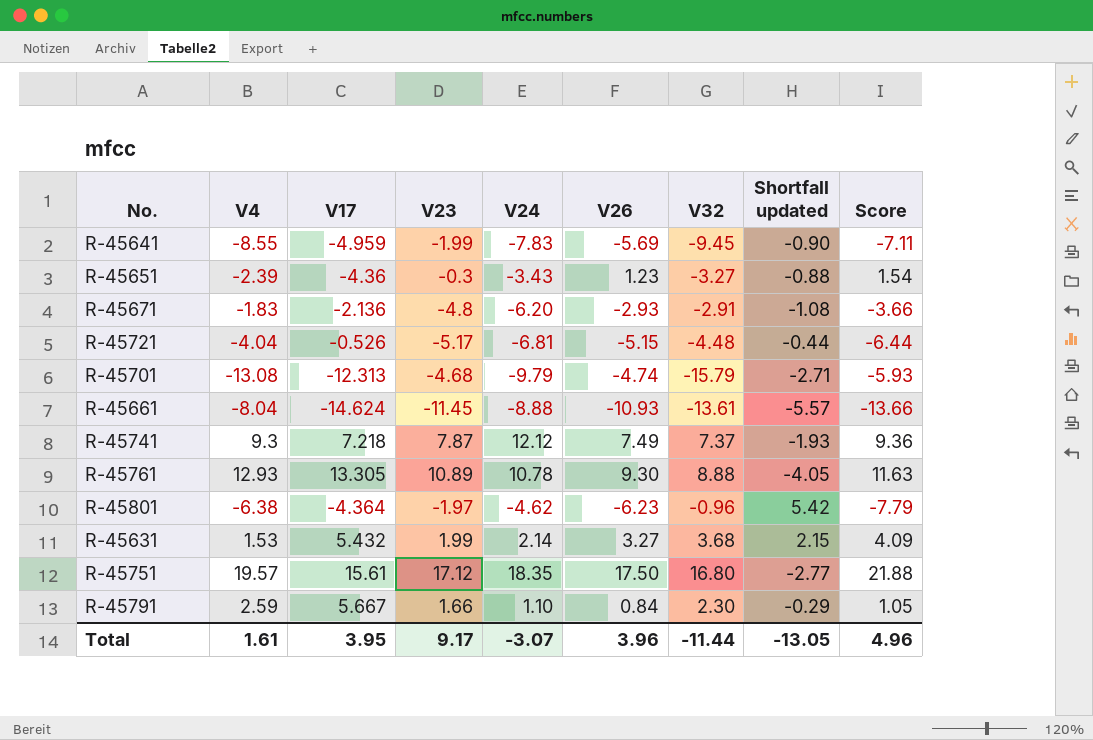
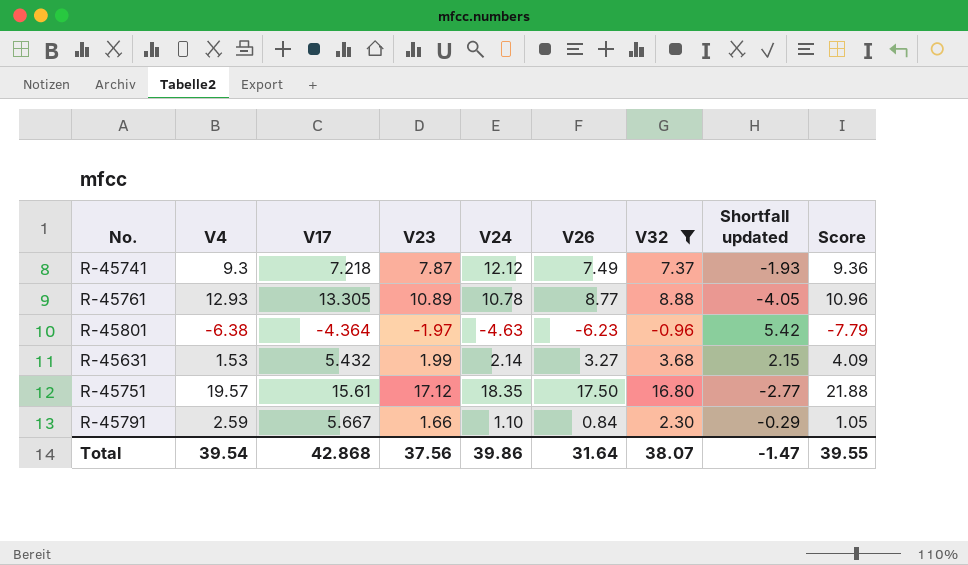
filter: none -> V32 >= -0.96
R-45761 | V26: 9.30 -> 8.77
R-45761 | Score: 11.63 -> 10.96
R-45801 | V24: -4.62 -> -4.63
Total | V4: 1.61 -> 39.54
Total | V17: 3.95 -> 42.868
Total | V23: 9.17 -> 37.56
Total | V24: -3.07 -> 39.86
Total | V26: 3.96 -> 31.64
Total | V32: -11.44 -> 38.07
Total | Shortfall updated: -13.05 -> -1.47
Total | Score: 4.96 -> 39.55

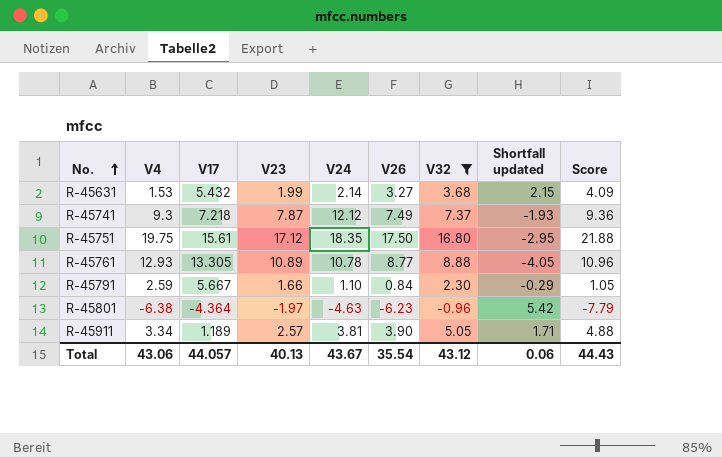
row order: none -> No. ascending
R-45751 | V4: 19.57 -> 19.75
R-45751 | Shortfall updated: -2.77 -> -2.95
row R-45911: none -> 3.34 | 1.189 | 2.57 | 3.81 | 3.90 | 5.05 | 1.71 | 4.88
Total | V4: 39.54 -> 43.06
Total | V17: 42.868 -> 44.057
Total | V23: 37.56 -> 40.13
Total | V24: 39.86 -> 43.67
Total | V26: 31.64 -> 35.54
Total | V32: 38.07 -> 43.12
Total | Shortfall updated: -1.47 -> 0.06
Total | Score: 39.55 -> 44.43

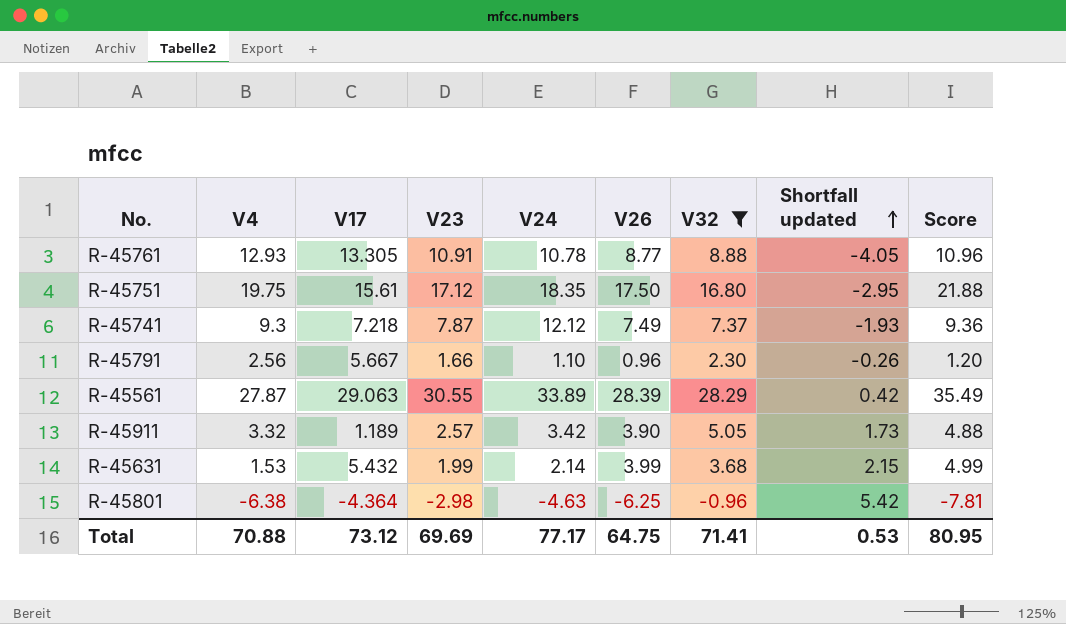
row order: No. ascending -> Shortfall updated ascending
R-45761 | V23: 10.89 -> 10.91
R-45791 | V4: 2.59 -> 2.56
R-45791 | V26: 0.84 -> 0.96
R-45791 | Shortfall updated: -0.29 -> -0.26
R-45791 | Score: 1.05 -> 1.20
row R-45561: none -> 27.87 | 29.063 | 30.55 | 33.89 | 28.39 | 28.29 | 0.42 | 35.49
R-45911 | V4: 3.34 -> 3.32
R-45911 | V24: 3.81 -> 3.42
R-45911 | Shortfall updated: 1.71 -> 1.73
R-45631 | V26: 3.27 -> 3.99
R-45631 | Score: 4.09 -> 4.99
R-45801 | V23: -1.97 -> -2.98
R-45801 | V26: -6.23 -> -6.25
R-45801 | Score: -7.79 -> -7.81
Total | V4: 43.06 -> 70.88
Total | V17: 44.057 -> 73.12
Total | V23: 40.13 -> 69.69
Total | V24: 43.67 -> 77.17
Total | V26: 35.54 -> 64.75
Total | V32: 43.12 -> 71.41
Total | Shortfall updated: 0.06 -> 0.53
Total | Score: 44.43 -> 80.95

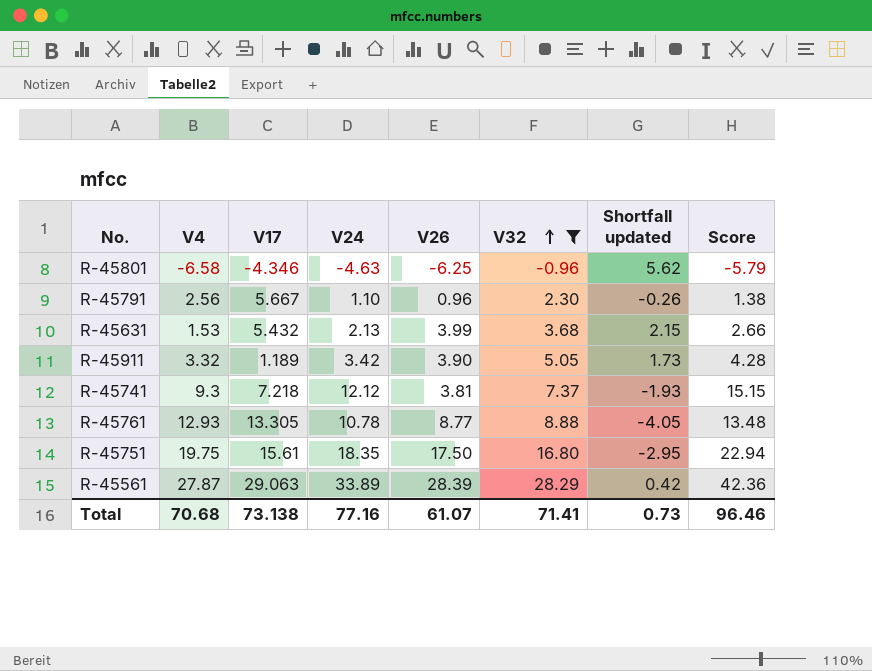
row order: Shortfall updated ascending -> V32 ascending
column V23 | position: 4 -> none
column Score | formula: [V26] * 1.25 -> [V24] * 1.25
R-45801 | V4: -6.38 -> -6.58
R-45801 | V17: -4.364 -> -4.346
R-45801 | Shortfall updated: 5.42 -> 5.62
R-45631 | V24: 2.14 -> 2.13
R-45741 | V26: 7.49 -> 3.81
Total | V4: 70.88 -> 70.68
Total | V17: 73.12 -> 73.138
Total | V24: 77.17 -> 77.16
Total | V26: 64.75 -> 61.07
Total | Shortfall updated: 0.53 -> 0.73
Total | Score: 80.95 -> 96.46

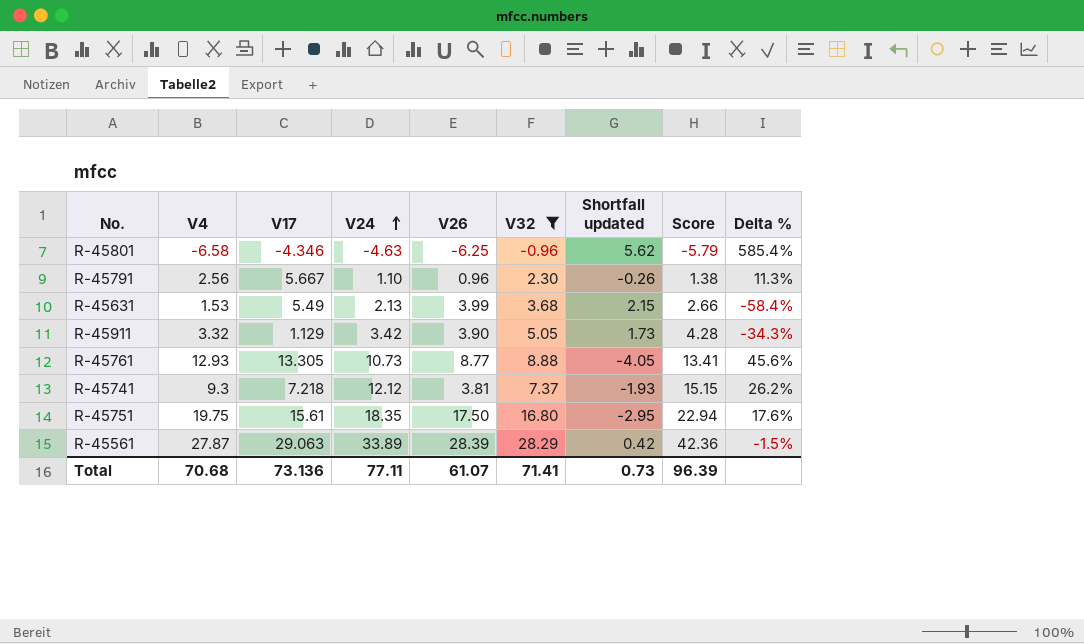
row order: V32 ascending -> V24 ascending
column Delta % | formula: none -> ([V4] - [V32]) / [V32]
R-45631 | V17: 5.432 -> 5.49
R-45911 | V17: 1.189 -> 1.129
R-45761 | V24: 10.78 -> 10.73
R-45761 | Score: 13.48 -> 13.41
Total | V17: 73.138 -> 73.136
Total | V24: 77.16 -> 77.11
Total | Score: 96.46 -> 96.39

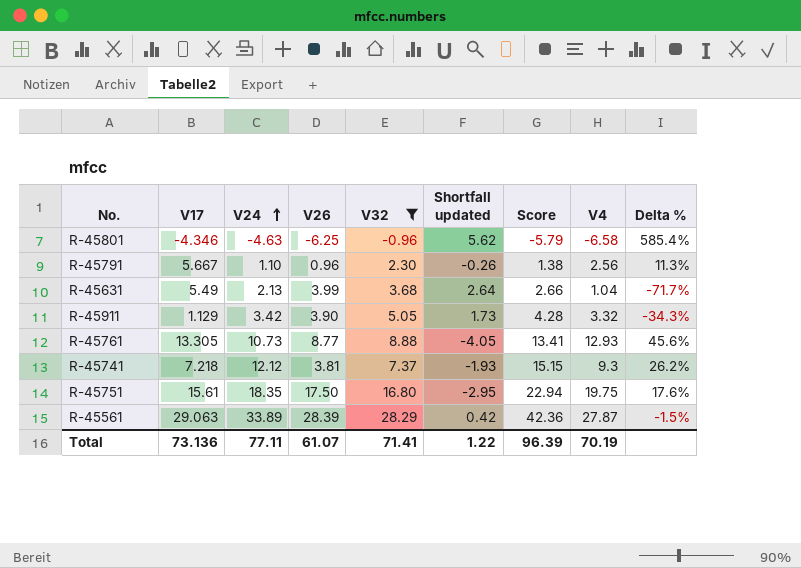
column V4 | position: 2 -> 8
R-45631 | Shortfall updated: 2.15 -> 2.64
R-45631 | V4: 1.53 -> 1.04
R-45631 | Delta %: -58.4% -> -71.7%
Total | Shortfall updated: 0.73 -> 1.22
Total | V4: 70.68 -> 70.19

